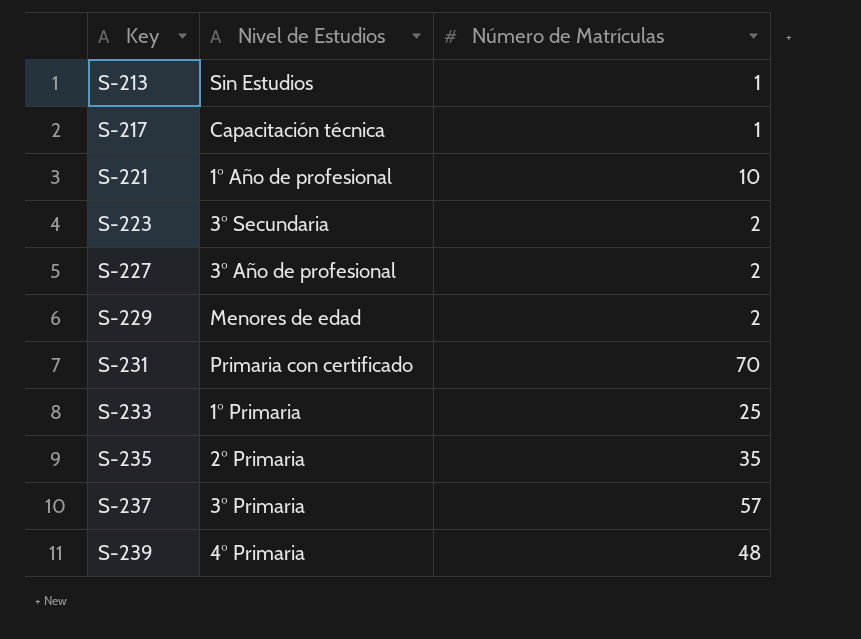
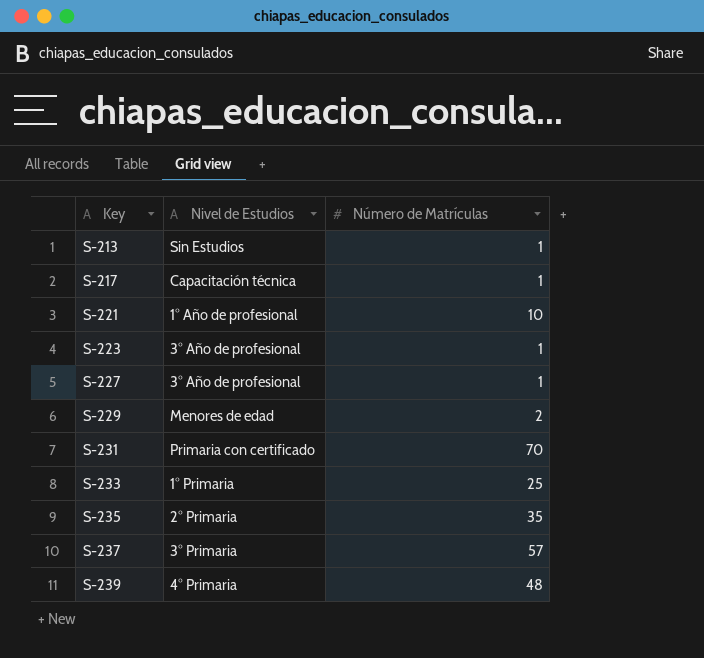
S-223 | Nivel de Estudios: 3° Secundaria -> 3° Año de profesional
S-223 | Número de Matrículas: 2 -> 1
S-227 | Número de Matrículas: 2 -> 1

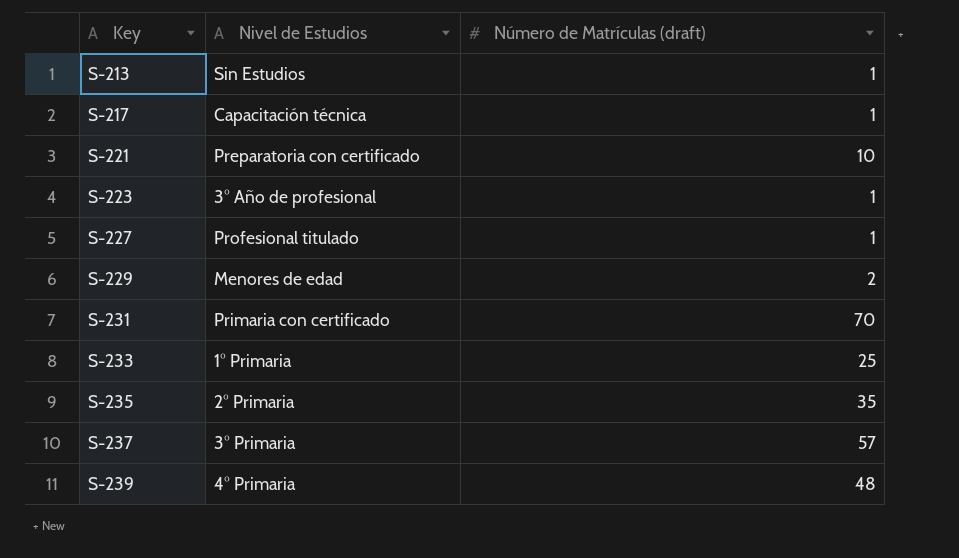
column name: Número de Matrículas -> Número de Matrículas (draft)
S-221 | Nivel de Estudios: 1° Año de profesional -> Preparatoria con certificado
S-227 | Nivel de Estudios: 3° Año de profesional -> Profesional titulado

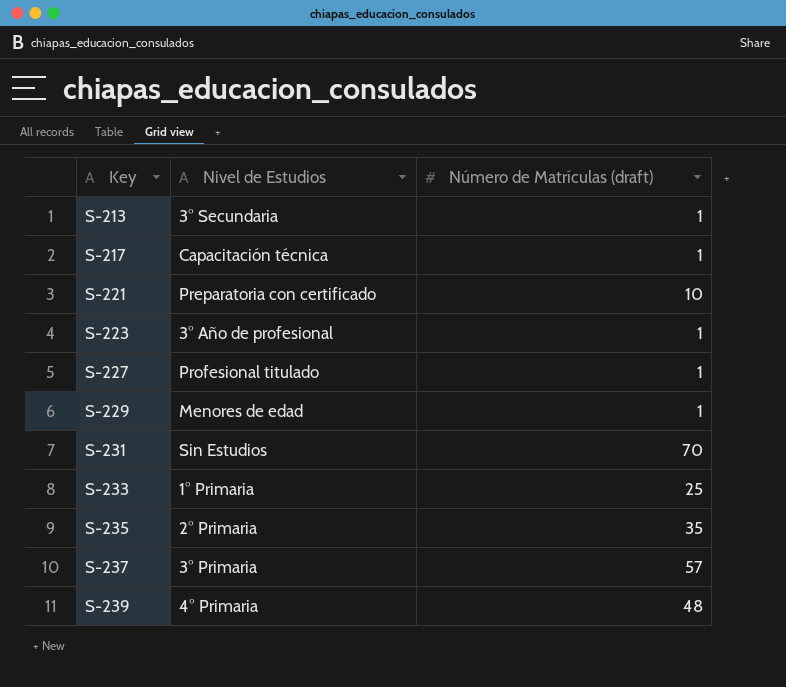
S-213 | Nivel de Estudios: Sin Estudios -> 3° Secundaria
S-229 | Número de Matrículas (draft): 2 -> 1
S-231 | Nivel de Estudios: Primaria con certificado -> Sin Estudios

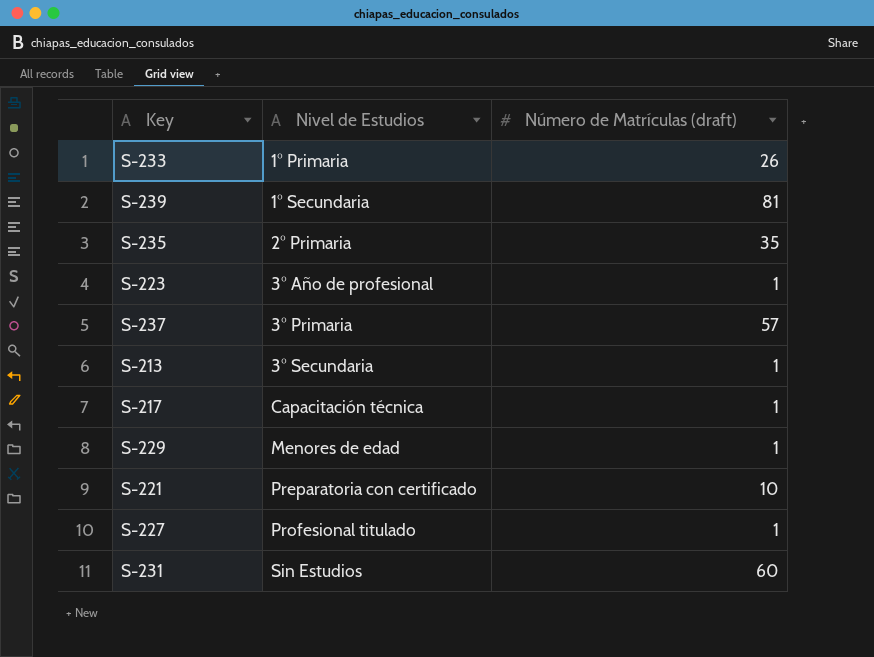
row order: Key ascending -> Nivel de Estudios ascending
S-233 | Número de Matrículas (draft): 25 -> 26
S-239 | Nivel de Estudios: 4° Primaria -> 1° Secundaria
S-239 | Número de Matrículas (draft): 48 -> 81
S-231 | Número de Matrículas (draft): 70 -> 60

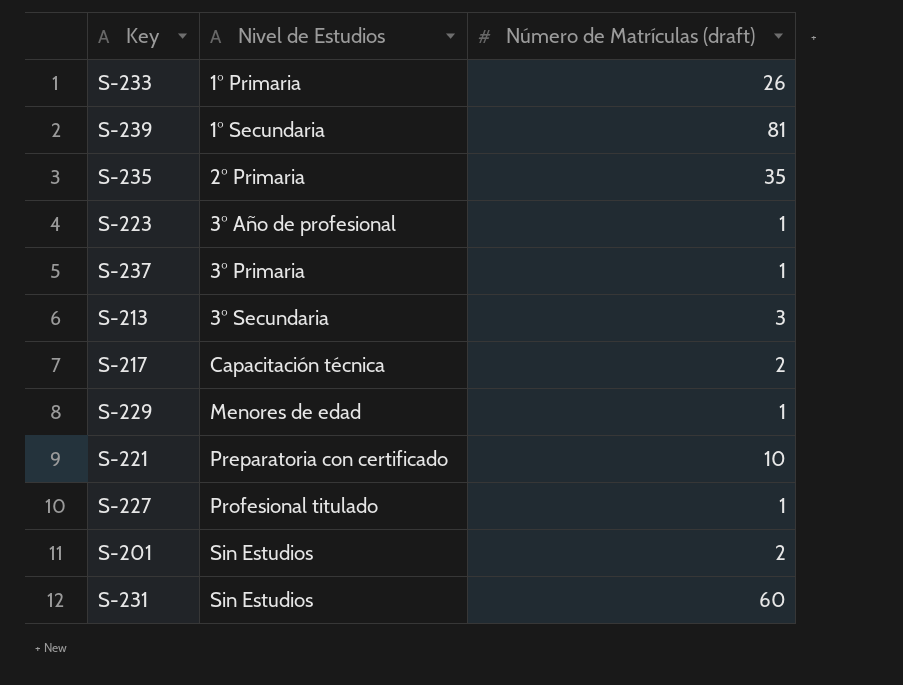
S-237 | Número de Matrículas (draft): 57 -> 1
S-213 | Número de Matrículas (draft): 1 -> 3
S-217 | Número de Matrículas (draft): 1 -> 2
row S-201: none -> Sin Estudios | 2

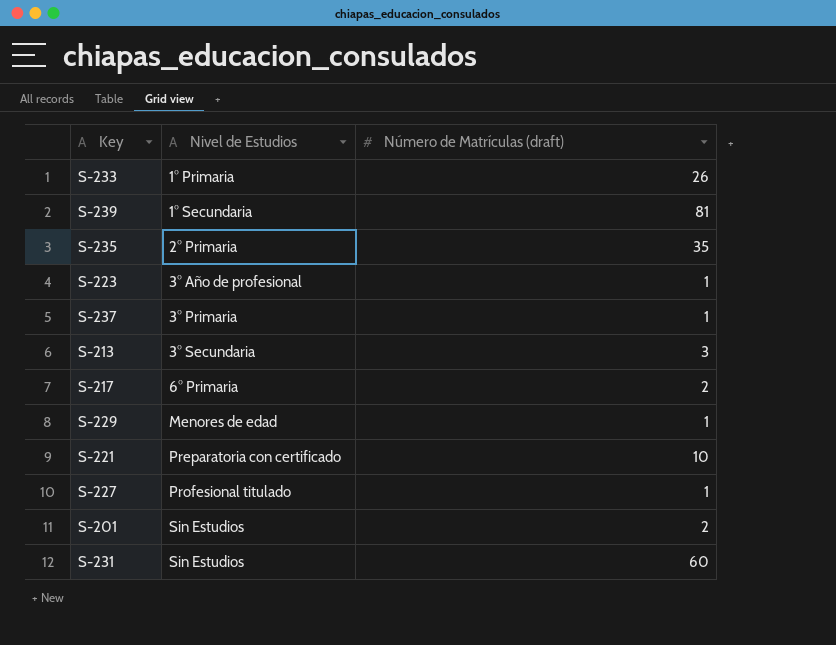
S-217 | Nivel de Estudios: Capacitación técnica -> 6° Primaria

